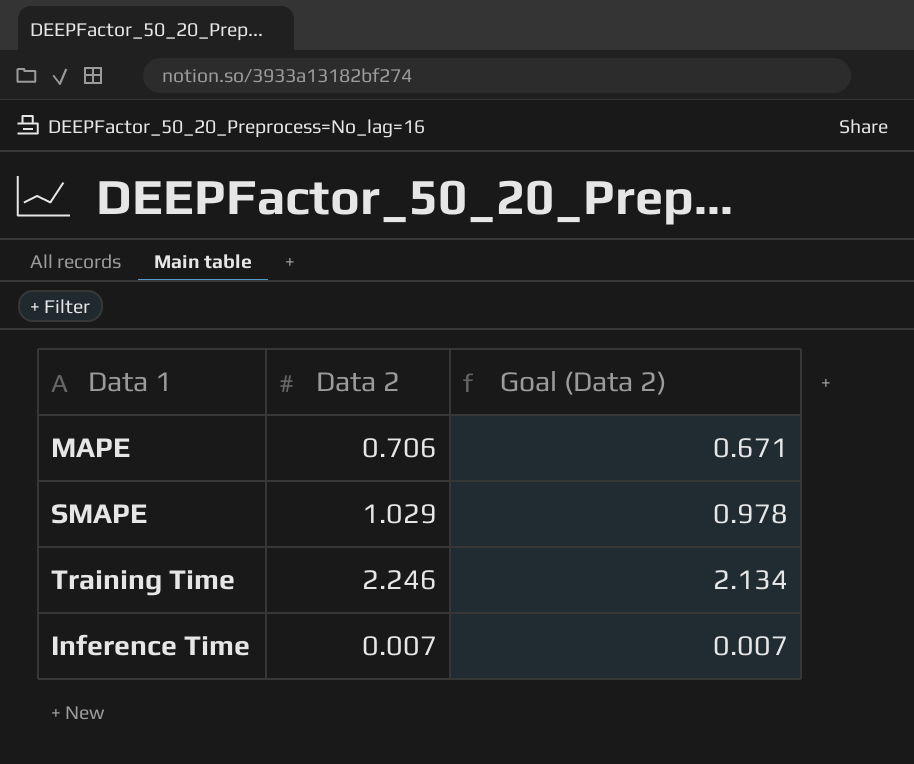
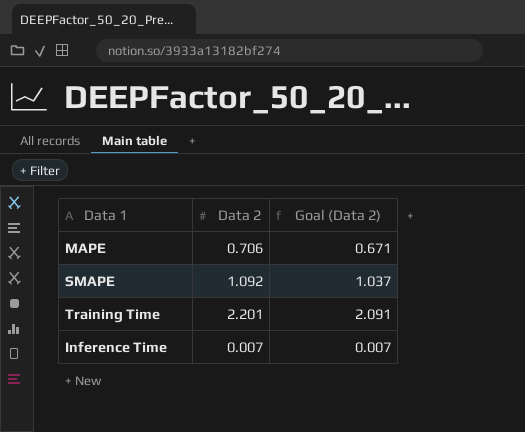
SMAPE | Data 2: 1.029 -> 1.092
SMAPE | Goal (Data 2): 0.978 -> 1.037
Training Time | Data 2: 2.246 -> 2.201
Training Time | Goal (Data 2): 2.134 -> 2.091

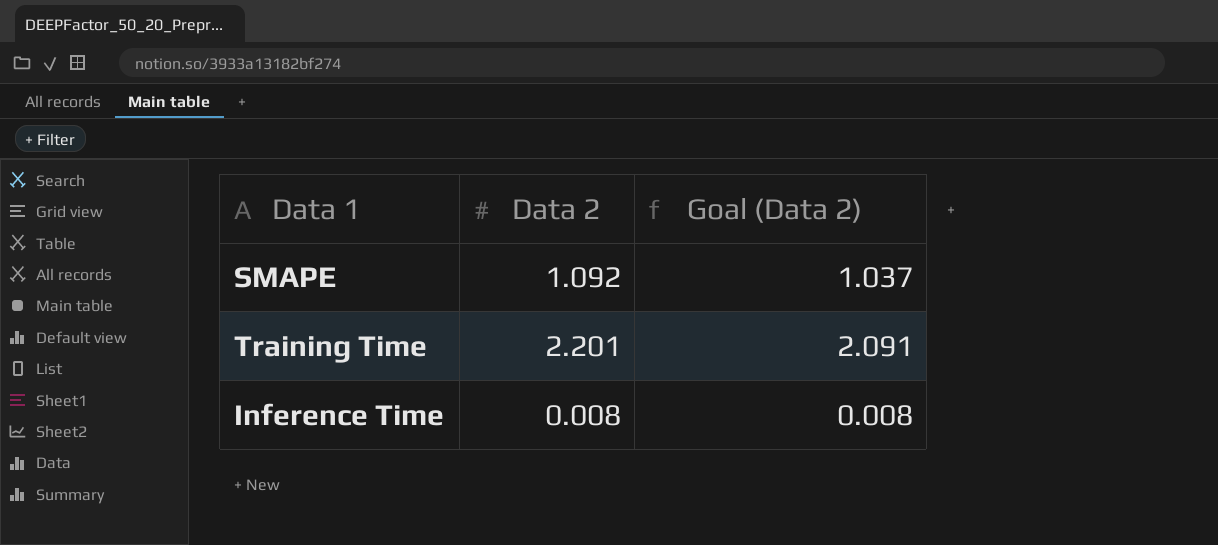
row MAPE: 0.706 | 0.671 -> none
Inference Time | Data 2: 0.007 -> 0.008
Inference Time | Goal (Data 2): 0.007 -> 0.008

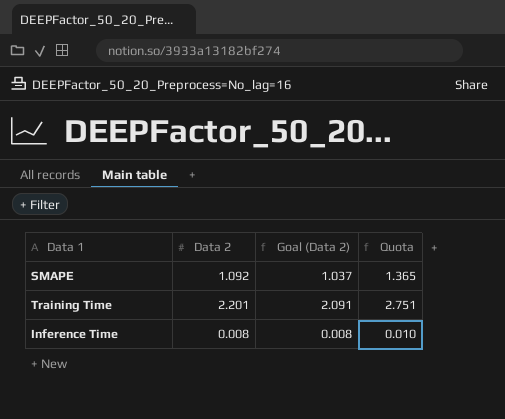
column Quota | formula: none -> [Data 2] * 1.25

